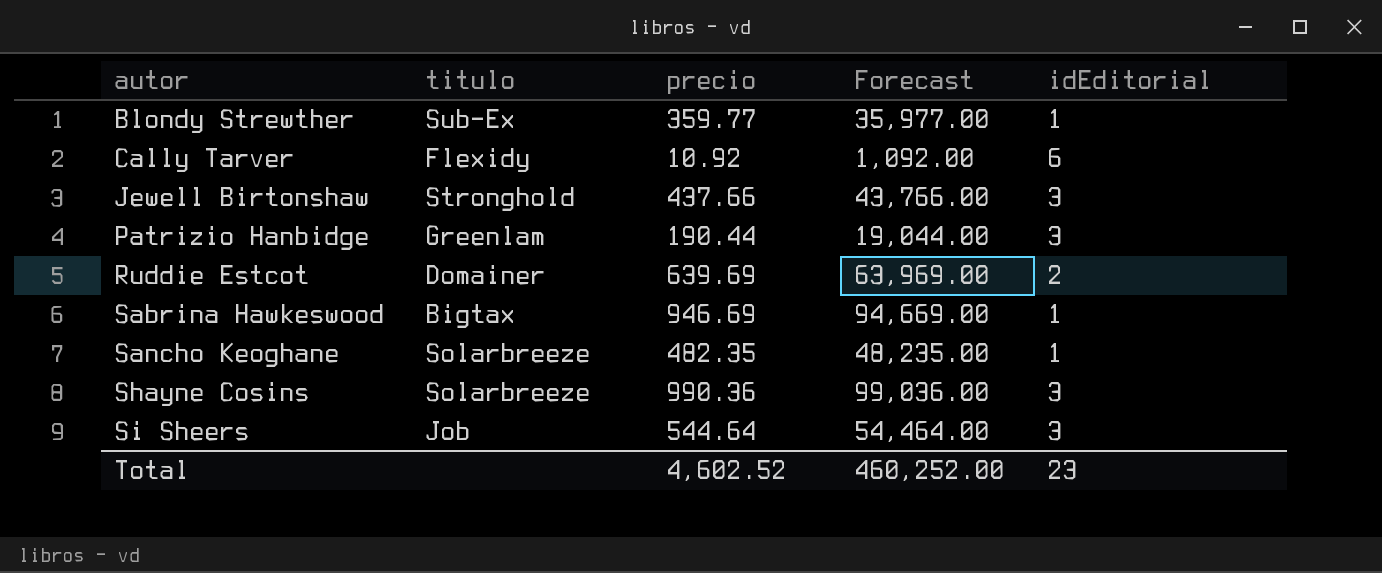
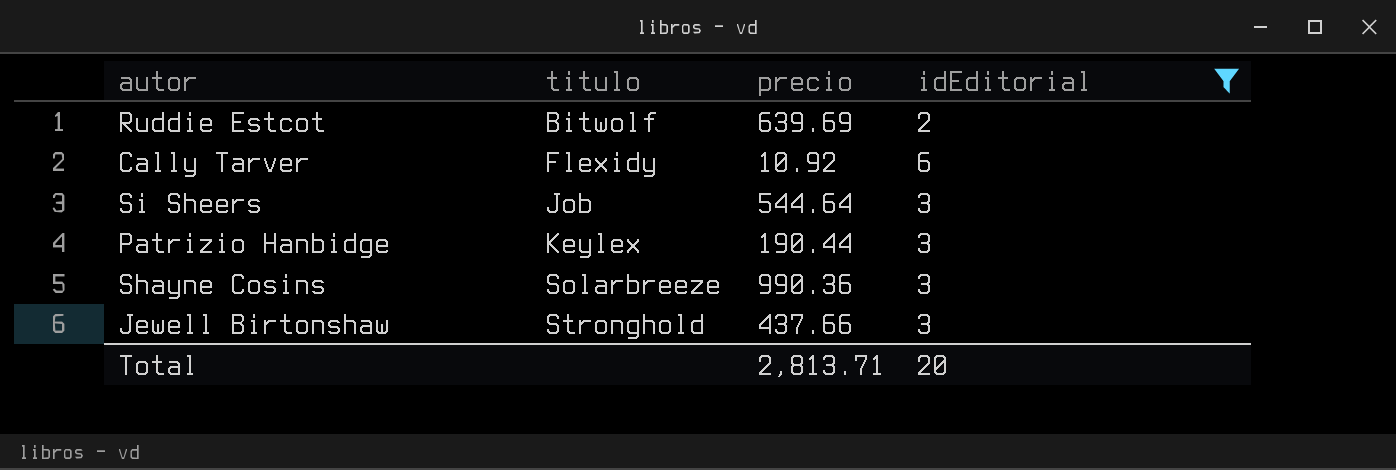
filter: none -> idEditorial != 1
row order: autor ascending -> titulo ascending
column Forecast | formula: [precio] * 100 -> none
Ruddie Estcot | titulo: Domainer -> Bitwolf
Patrizio Hanbidge | titulo: Greenlam -> Keylex
Total | precio: 4,602.52 -> 2,813.71
Total | idEditorial: 23 -> 20

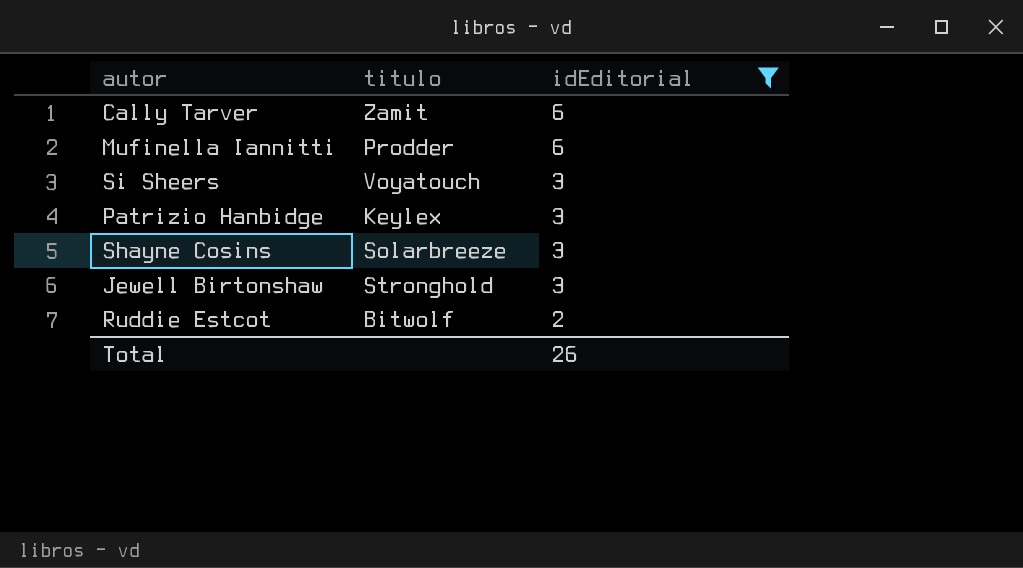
row order: titulo ascending -> idEditorial descending
column precio | position: 3 -> none
Cally Tarver | titulo: Flexidy -> Zamit
row Mufinella Iannitti: none -> Prodder | 6
Si Sheers | titulo: Job -> Voyatouch
Total | idEditorial: 20 -> 26

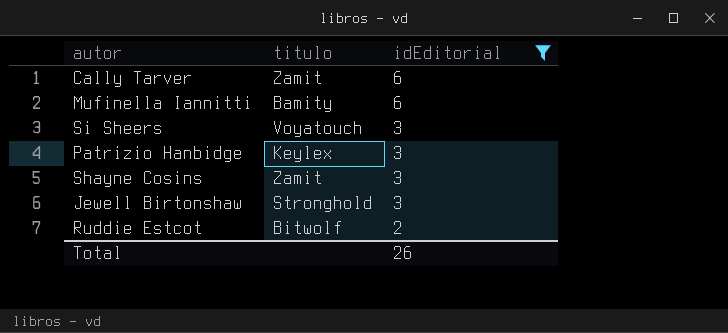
Mufinella Iannitti | titulo: Prodder -> Bamity
Shayne Cosins | titulo: Solarbreeze -> Zamit

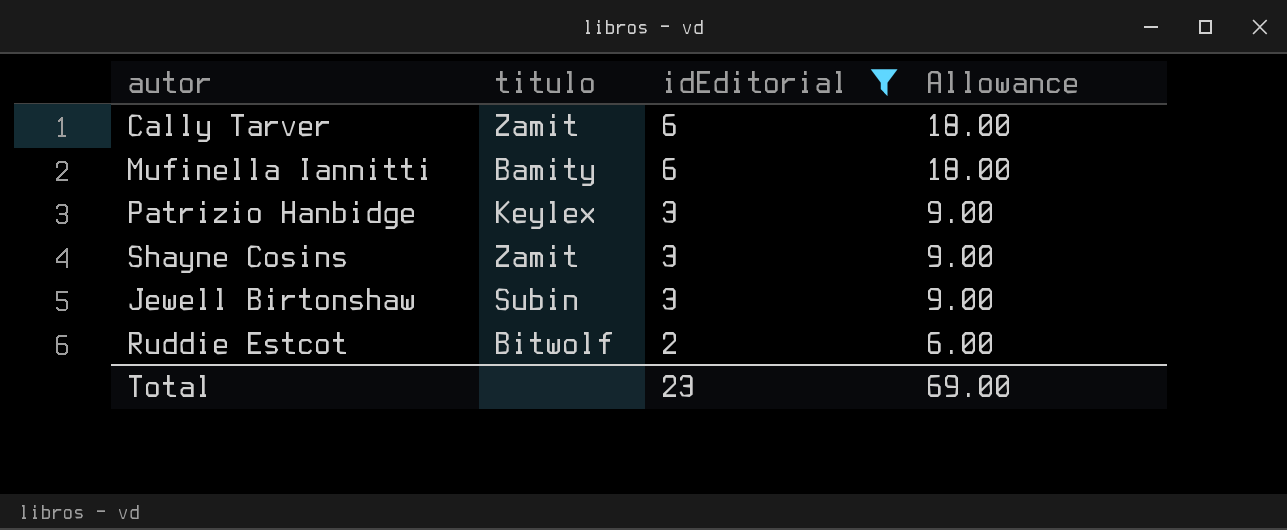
column Allowance | formula: none -> [idEditorial] * 3
row Si Sheers: Voyatouch | 3 -> none
Jewell Birtonshaw | titulo: Stronghold -> Subin
Total | idEditorial: 26 -> 23

